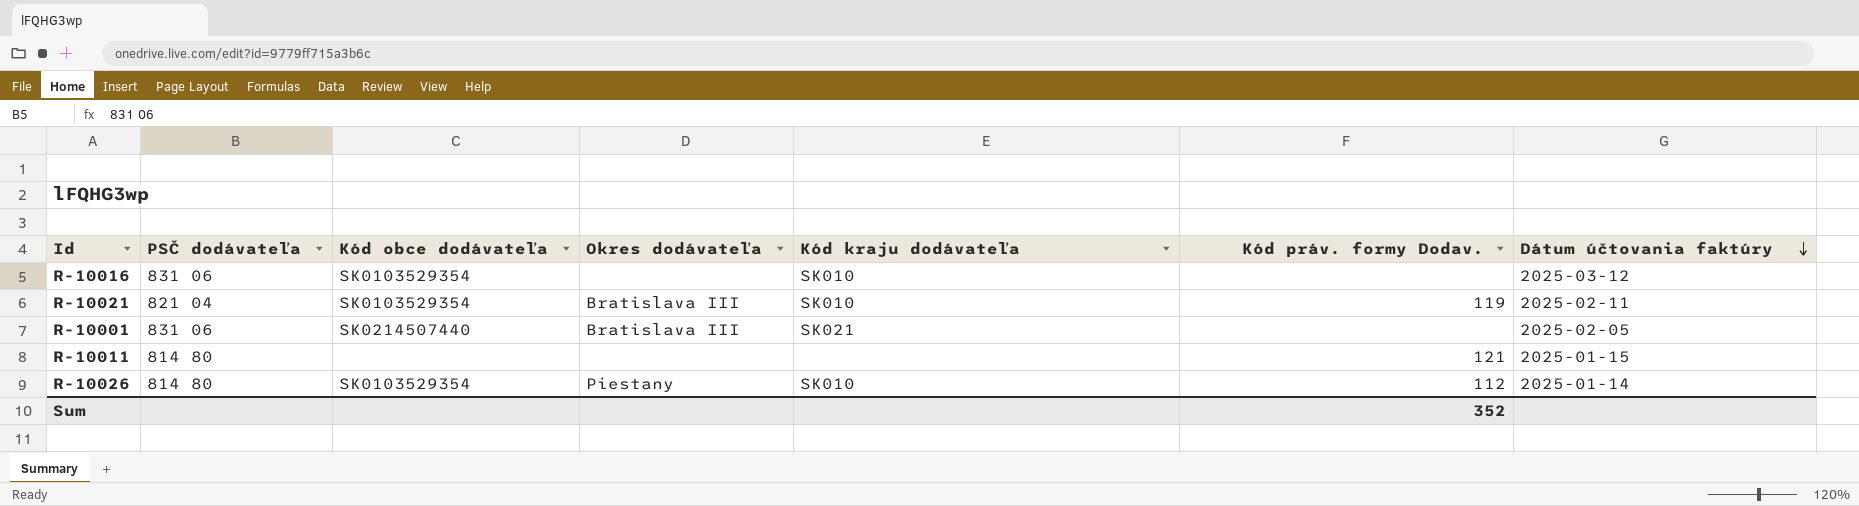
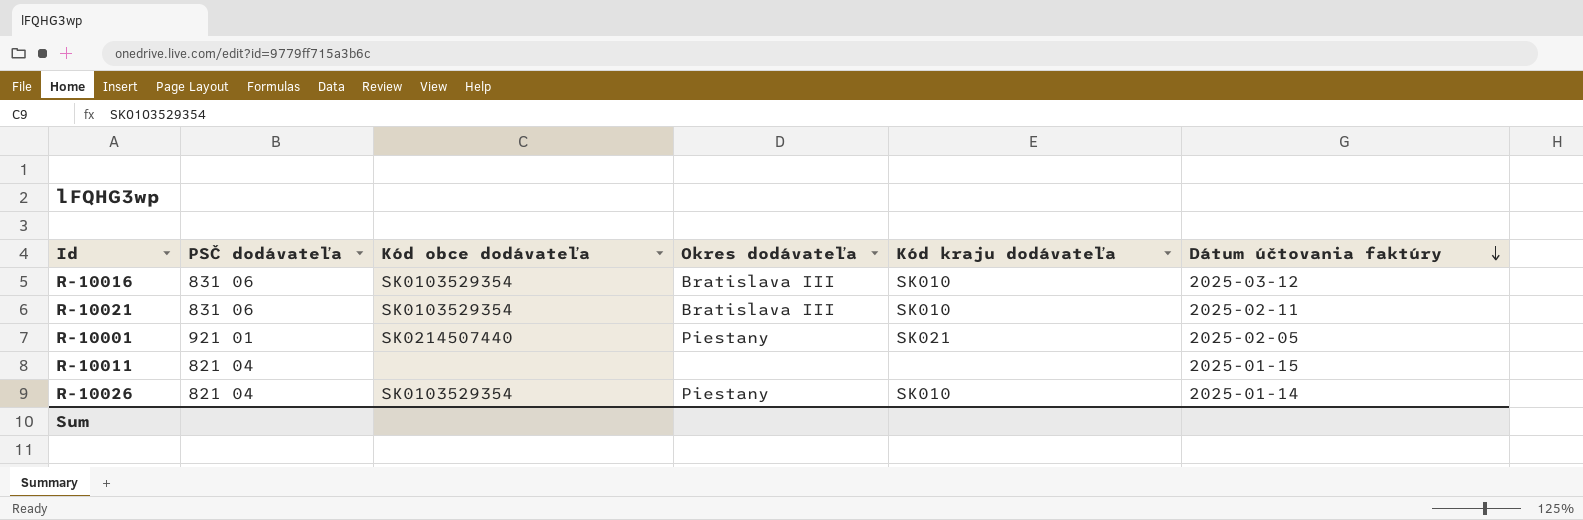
column Kód práv. formy Dodav. | position: 6 -> none
R-10016 | Okres dodávateľa: none -> Bratislava III
R-10021 | PSČ dodávateľa: 821 04 -> 831 06
R-10001 | PSČ dodávateľa: 831 06 -> 921 01
R-10001 | Okres dodávateľa: Bratislava III -> Piestany
R-10011 | PSČ dodávateľa: 814 80 -> 821 04
R-10026 | PSČ dodávateľa: 814 80 -> 821 04

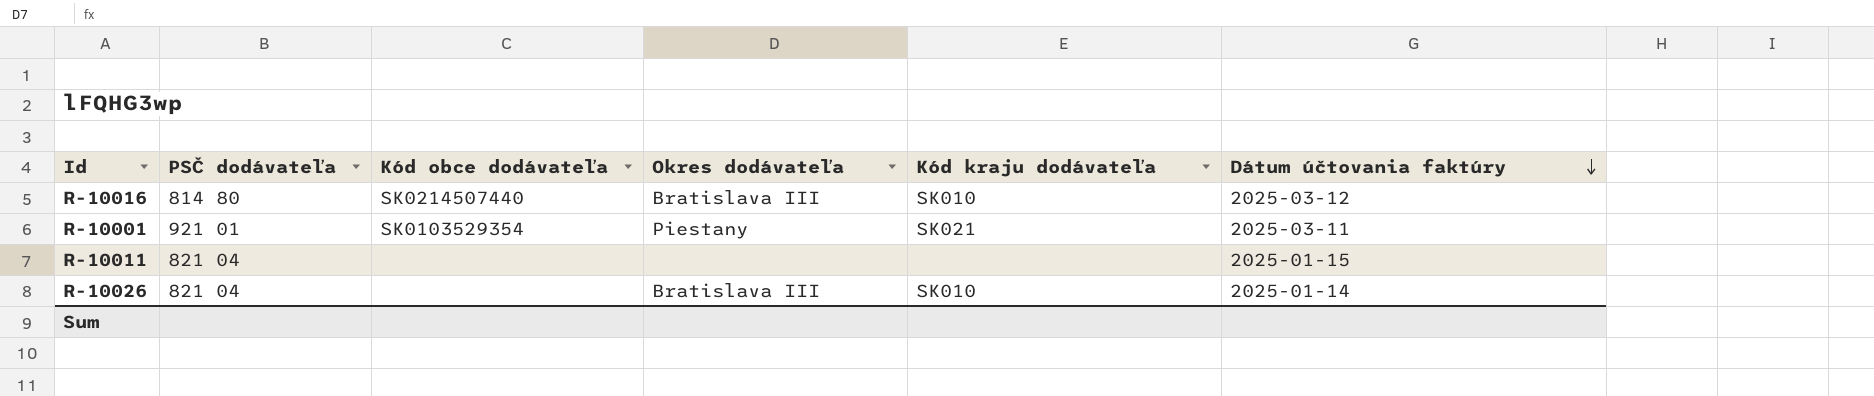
row R-10021: 831 06 | SK0103529354 | Bratislava III | SK010 | 2025-02-11 -> none
R-10016 | PSČ dodávateľa: 831 06 -> 814 80
R-10016 | Kód obce dodávateľa: SK0103529354 -> SK0214507440
R-10001 | Kód obce dodávateľa: SK0214507440 -> SK0103529354
R-10001 | Dátum účtovania faktúry: 2025-02-05 -> 2025-03-11
R-10026 | Kód obce dodávateľa: SK0103529354 -> none
R-10026 | Okres dodávateľa: Piestany -> Bratislava III

